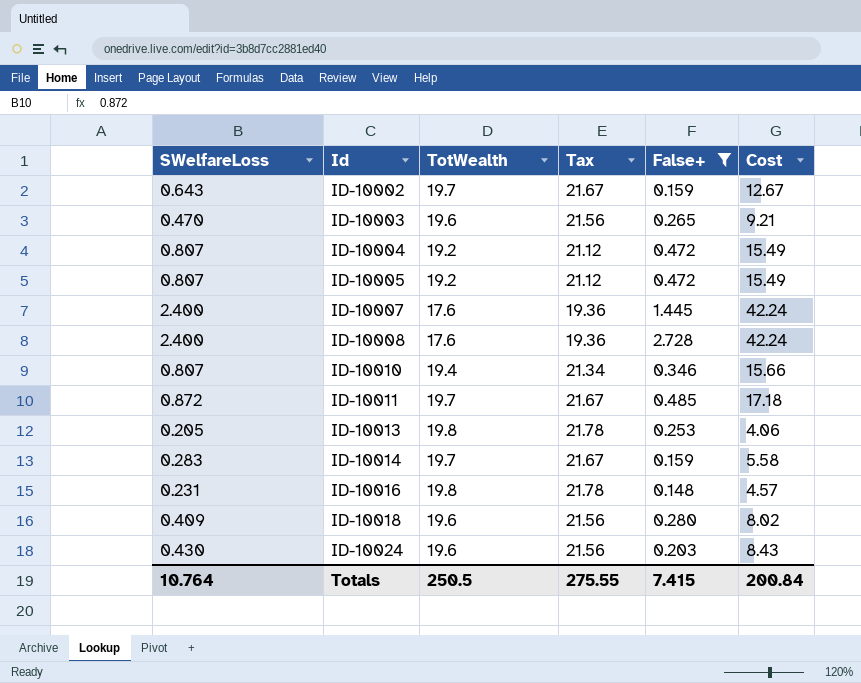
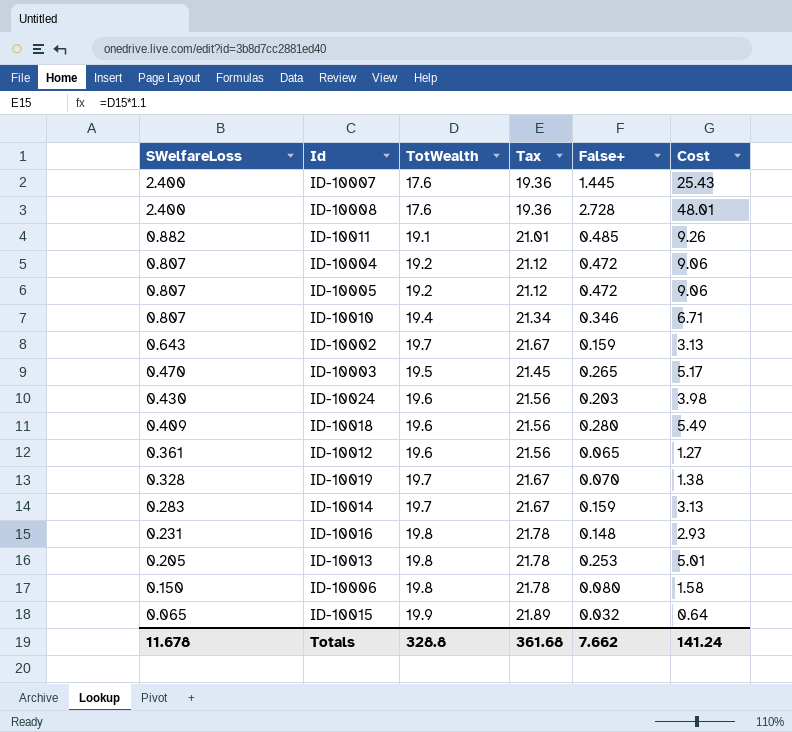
filter: False+ >= 0.148 -> none
row order: Id ascending -> SWelfareLoss descending
column Cost | formula: [SWelfareLoss] * [TotWealth] -> [TotWealth] * [False+]
ID-10011 | SWelfareLoss: 0.872 -> 0.882
ID-10011 | TotWealth: 19.7 -> 19.1
ID-10011 | Tax: 21.67 -> 21.01
ID-10003 | TotWealth: 19.6 -> 19.5
ID-10003 | Tax: 21.56 -> 21.45
Totals | SWelfareLoss: 10.764 -> 11.678
Totals | TotWealth: 250.5 -> 328.8
Totals | Tax: 275.55 -> 361.68
Totals | False+: 7.415 -> 7.662
Totals | Cost: 200.84 -> 141.24

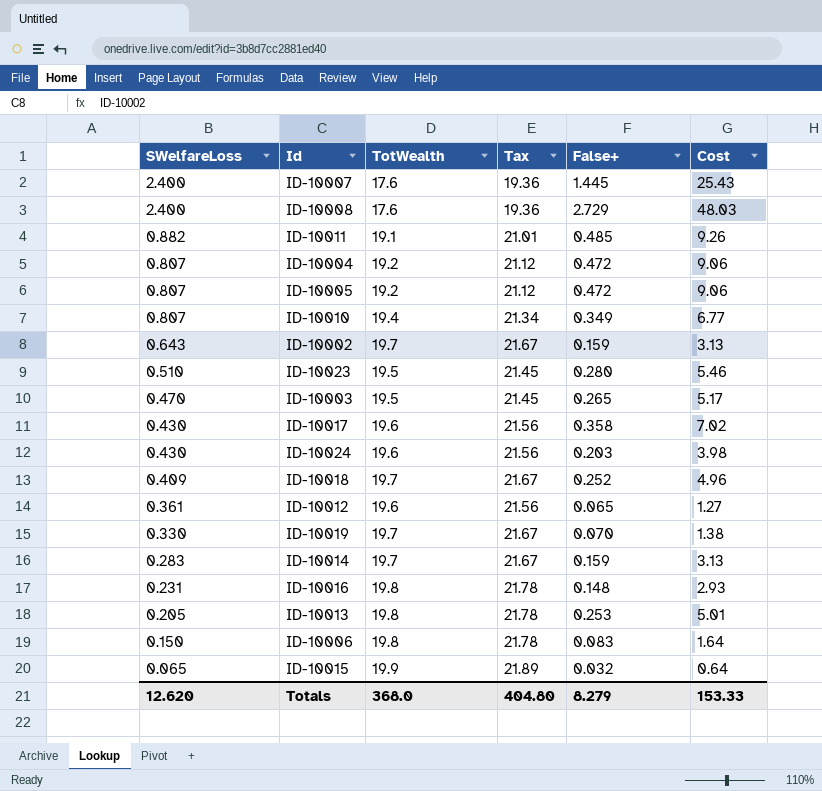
ID-10008 | False+: 2.728 -> 2.729
ID-10008 | Cost: 48.01 -> 48.03
ID-10010 | False+: 0.346 -> 0.349
ID-10010 | Cost: 6.71 -> 6.77
row ID-10023: none -> 0.510 | 19.5 | 21.45 | 0.280 | 5.46
row ID-10017: none -> 0.430 | 19.6 | 21.56 | 0.358 | 7.02
ID-10018 | TotWealth: 19.6 -> 19.7
ID-10018 | Tax: 21.56 -> 21.67
ID-10018 | False+: 0.280 -> 0.252
ID-10018 | Cost: 5.49 -> 4.96
ID-10019 | SWelfareLoss: 0.328 -> 0.330
ID-10006 | False+: 0.080 -> 0.083
ID-10006 | Cost: 1.58 -> 1.64
Totals | SWelfareLoss: 11.678 -> 12.620
Totals | TotWealth: 328.8 -> 368.0
Totals | Tax: 361.68 -> 404.80
Totals | False+: 7.662 -> 8.279
Totals | Cost: 141.24 -> 153.33

